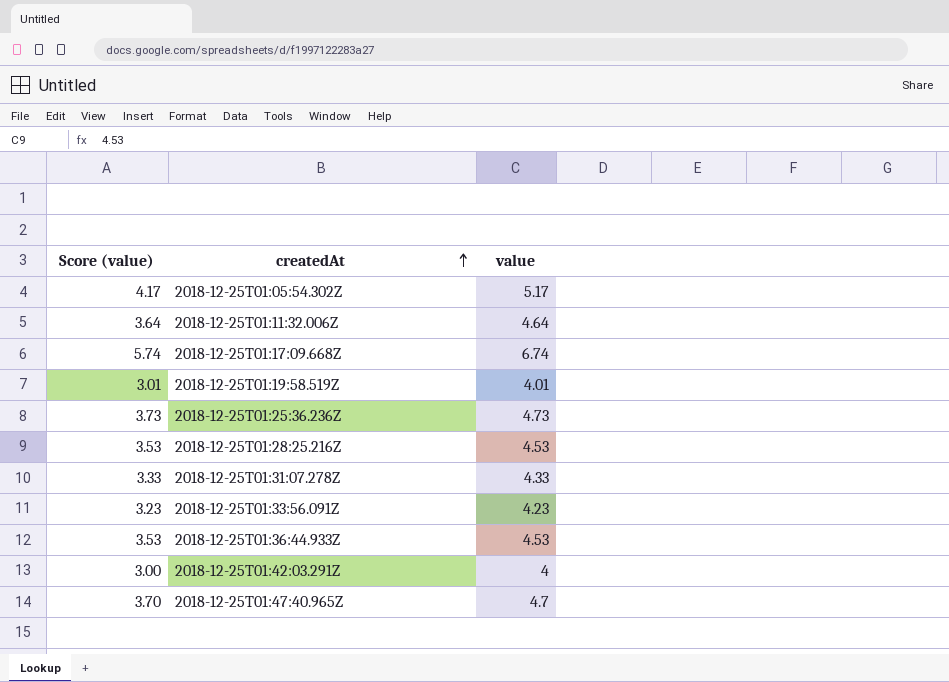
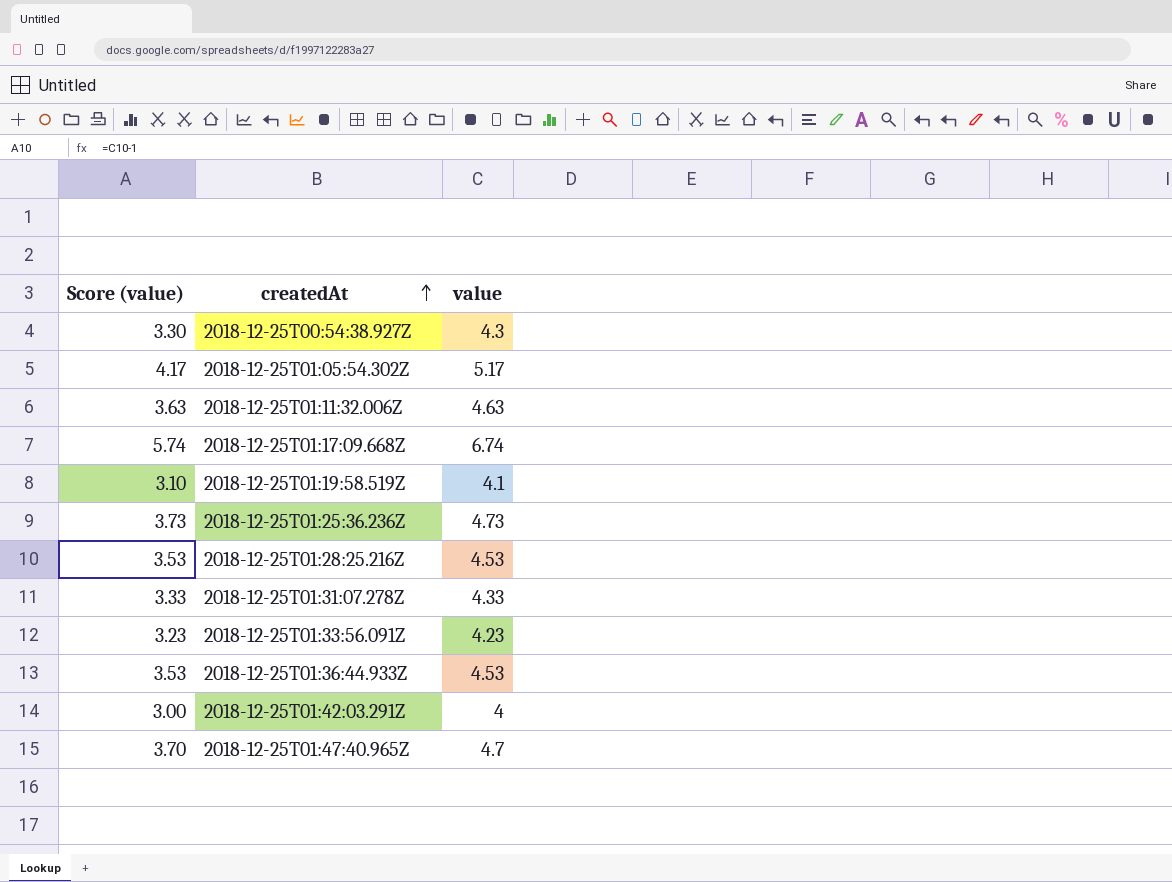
row 2018-12-25T00:54:38.927Z: none -> 3.30 | 4.3
2018-12-25T01:11:32.006Z | Score (value): 3.64 -> 3.63
2018-12-25T01:11:32.006Z | value: 4.64 -> 4.63
2018-12-25T01:19:58.519Z | Score (value): 3.01 -> 3.10
2018-12-25T01:19:58.519Z | value: 4.01 -> 4.1

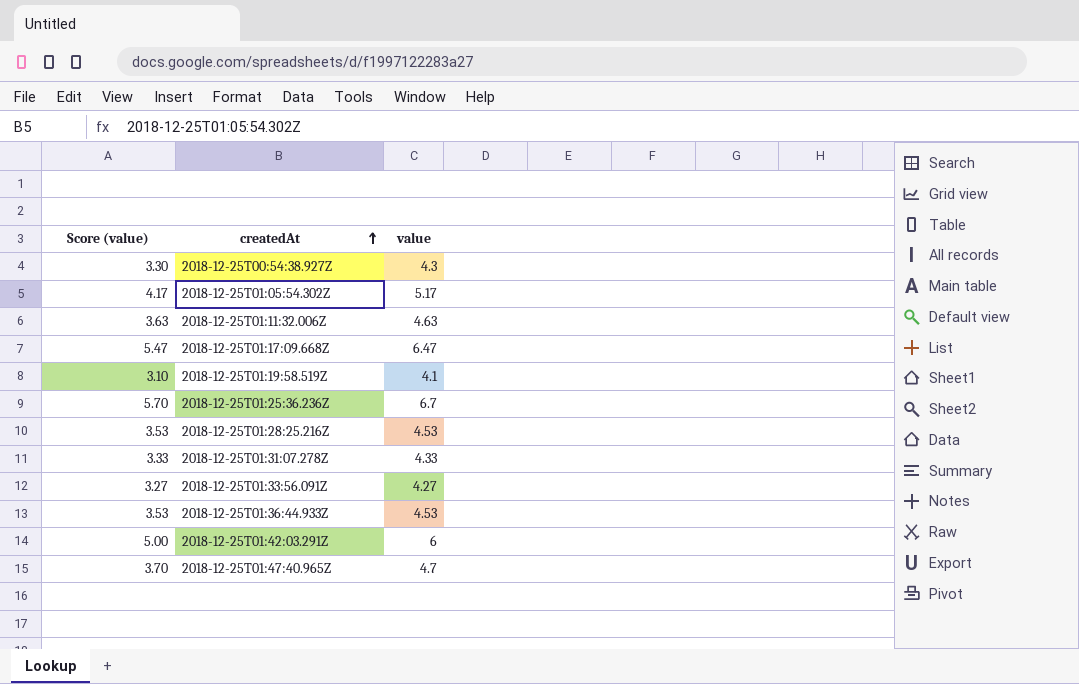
2018-12-25T01:17:09.668Z | Score (value): 5.74 -> 5.47
2018-12-25T01:17:09.668Z | value: 6.74 -> 6.47
2018-12-25T01:25:36.236Z | Score (value): 3.73 -> 5.70
2018-12-25T01:25:36.236Z | value: 4.73 -> 6.7
2018-12-25T01:33:56.091Z | Score (value): 3.23 -> 3.27
2018-12-25T01:33:56.091Z | value: 4.23 -> 4.27
2018-12-25T01:42:03.291Z | Score (value): 3.00 -> 5.00
2018-12-25T01:42:03.291Z | value: 4 -> 6

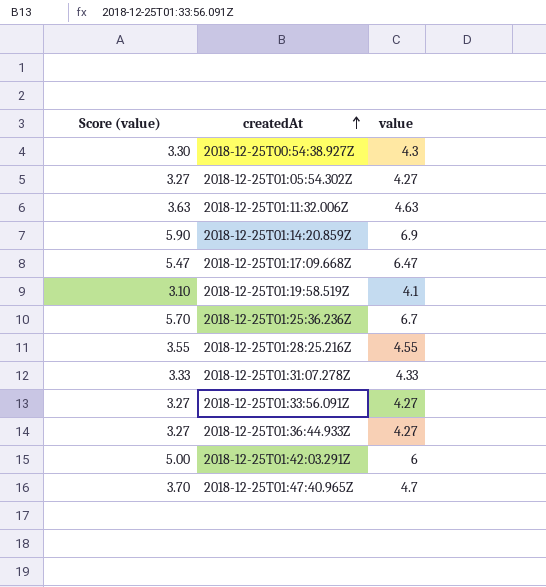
2018-12-25T01:05:54.302Z | Score (value): 4.17 -> 3.27
2018-12-25T01:05:54.302Z | value: 5.17 -> 4.27
row 2018-12-25T01:14:20.859Z: none -> 5.90 | 6.9
2018-12-25T01:28:25.216Z | Score (value): 3.53 -> 3.55
2018-12-25T01:28:25.216Z | value: 4.53 -> 4.55
2018-12-25T01:36:44.933Z | Score (value): 3.53 -> 3.27
2018-12-25T01:36:44.933Z | value: 4.53 -> 4.27

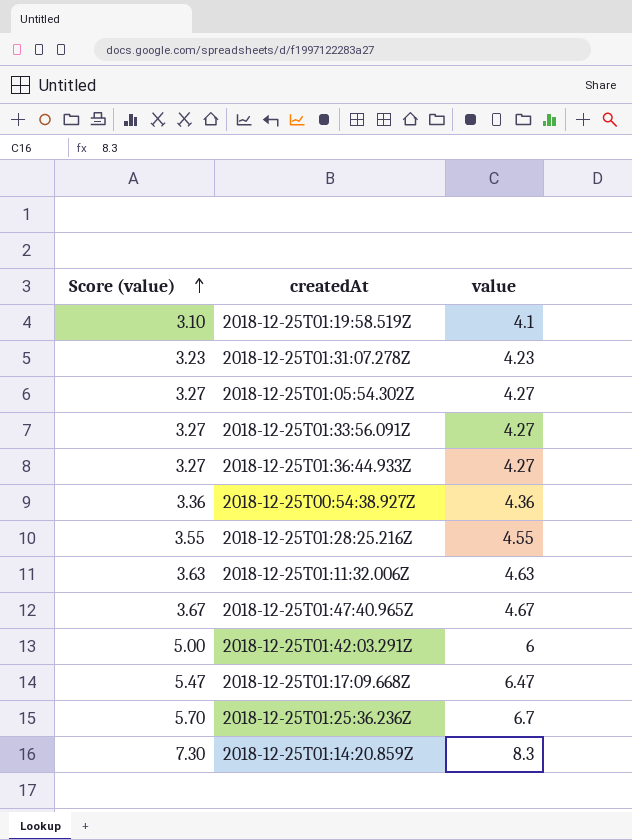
row order: createdAt ascending -> Score (value) ascending
2018-12-25T01:31:07.278Z | Score (value): 3.33 -> 3.23
2018-12-25T01:31:07.278Z | value: 4.33 -> 4.23
2018-12-25T00:54:38.927Z | Score (value): 3.30 -> 3.36
2018-12-25T00:54:38.927Z | value: 4.3 -> 4.36
2018-12-25T01:47:40.965Z | Score (value): 3.70 -> 3.67
2018-12-25T01:47:40.965Z | value: 4.7 -> 4.67
2018-12-25T01:14:20.859Z | Score (value): 5.90 -> 7.30
2018-12-25T01:14:20.859Z | value: 6.9 -> 8.3

